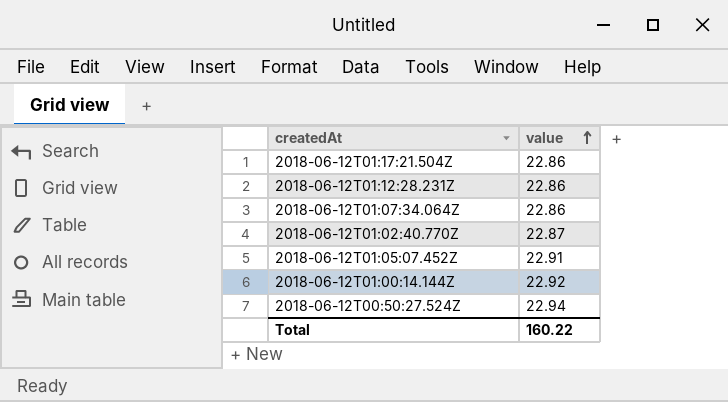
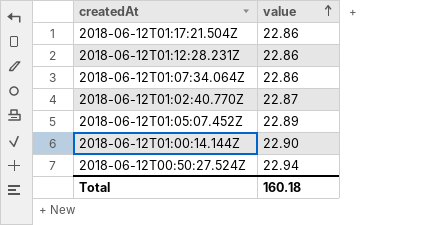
2018-06-12T01:05:07.452Z | value: 22.91 -> 22.89
2018-06-12T01:00:14.144Z | value: 22.92 -> 22.90
Total | value: 160.22 -> 160.18

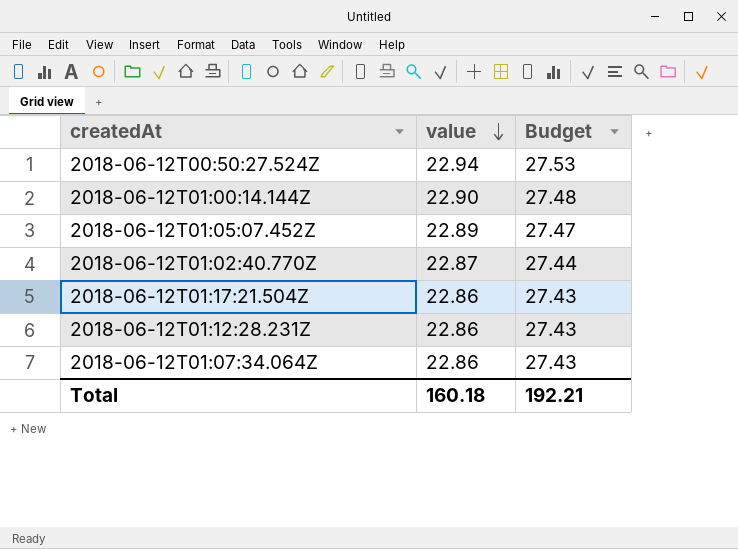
row order: value ascending -> value descending
column Budget | formula: none -> [value] * 1.2

